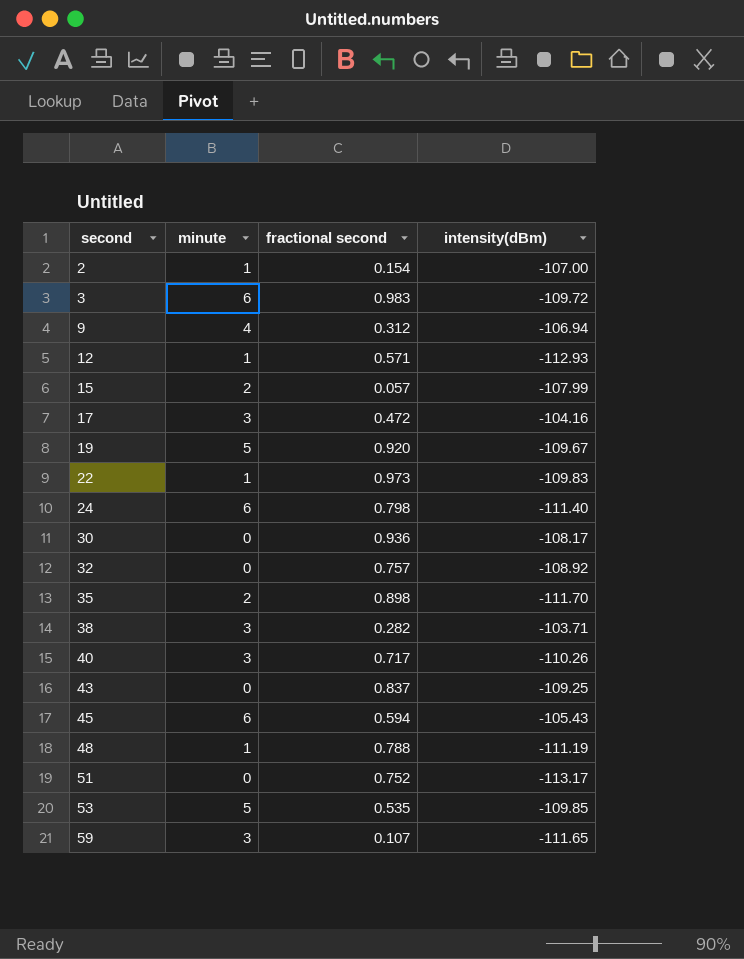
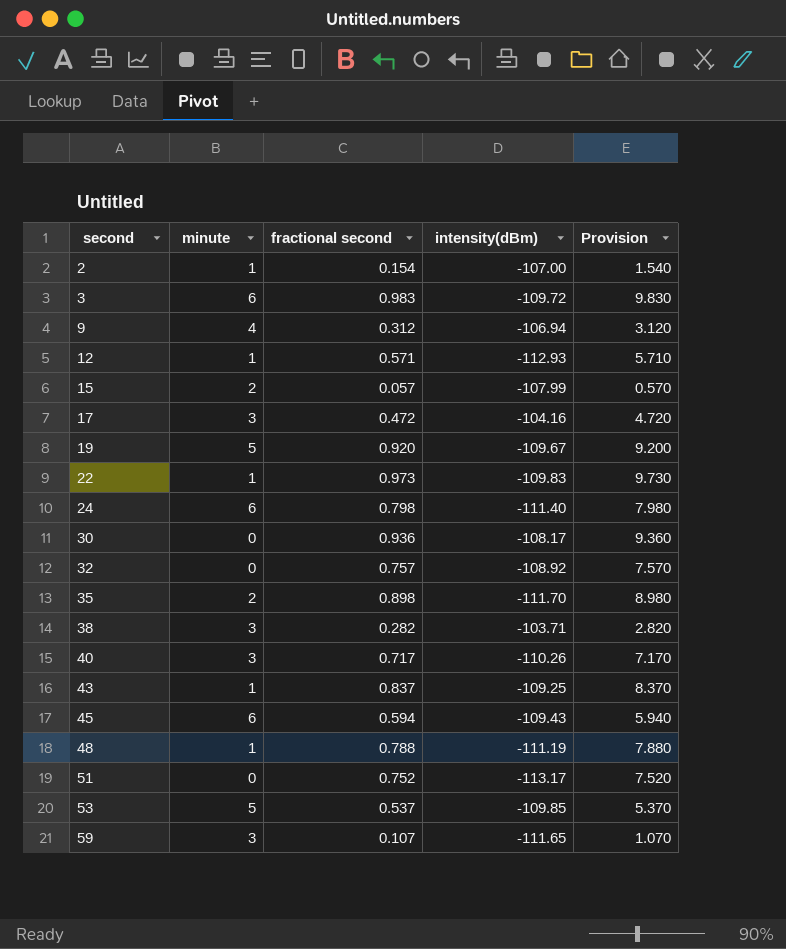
column Provision | formula: none -> [fractional second] * 10
43 | minute: 0 -> 1
45 | intensity(dBm): -105.43 -> -109.43
53 | fractional second: 0.535 -> 0.537

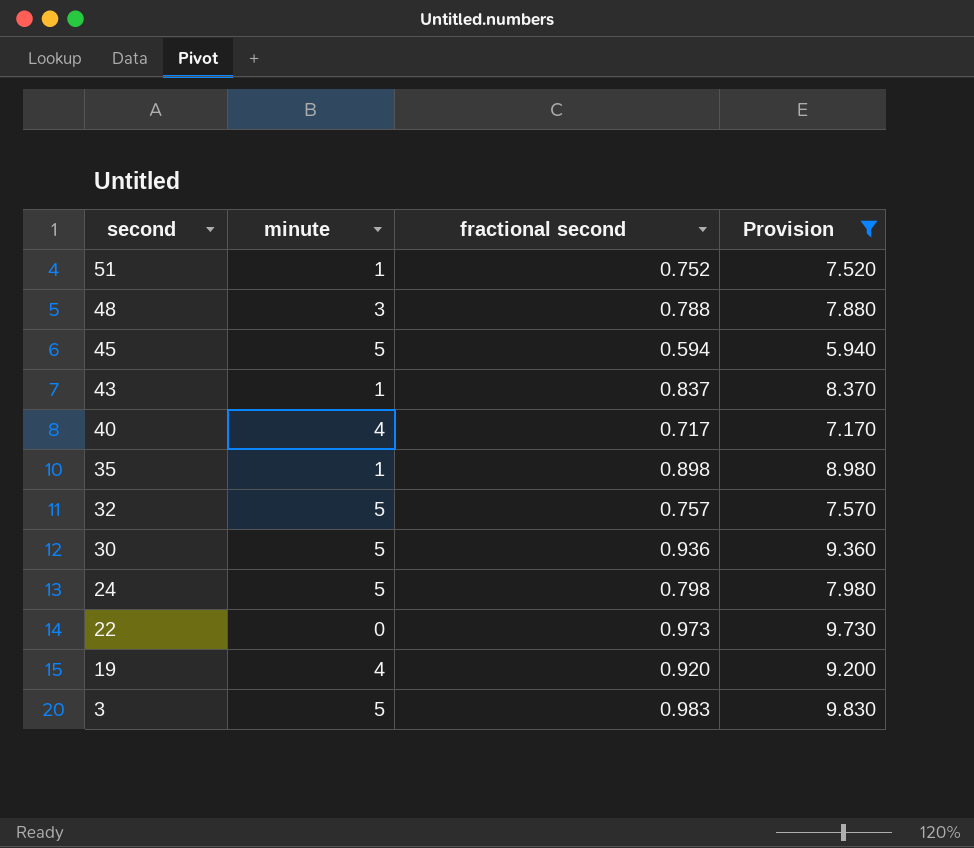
filter: none -> Provision >= 5.940
row order: second ascending -> second descending
column intensity(dBm) | position: 4 -> none
51 | minute: 0 -> 1
48 | minute: 1 -> 3
45 | minute: 6 -> 5
40 | minute: 3 -> 4
35 | minute: 2 -> 1
32 | minute: 0 -> 5
30 | minute: 0 -> 5
24 | minute: 6 -> 5
22 | minute: 1 -> 0
19 | minute: 5 -> 4
3 | minute: 6 -> 5

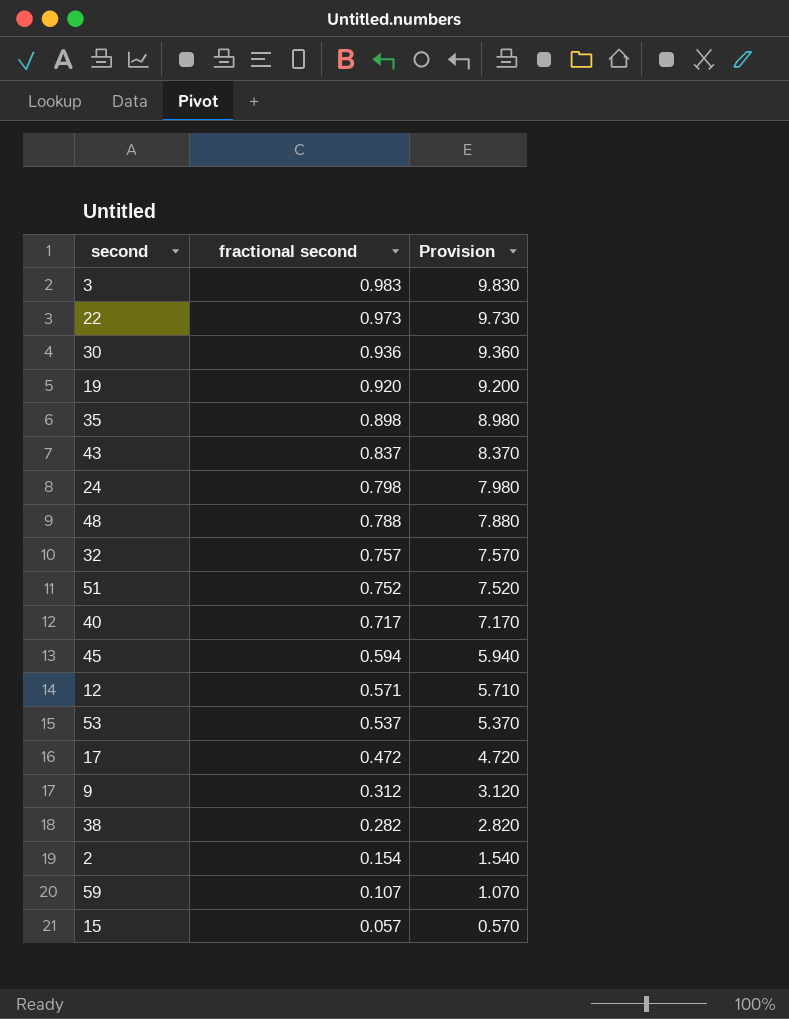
filter: Provision >= 5.940 -> none
row order: second descending -> fractional second descending
column minute | position: 2 -> none

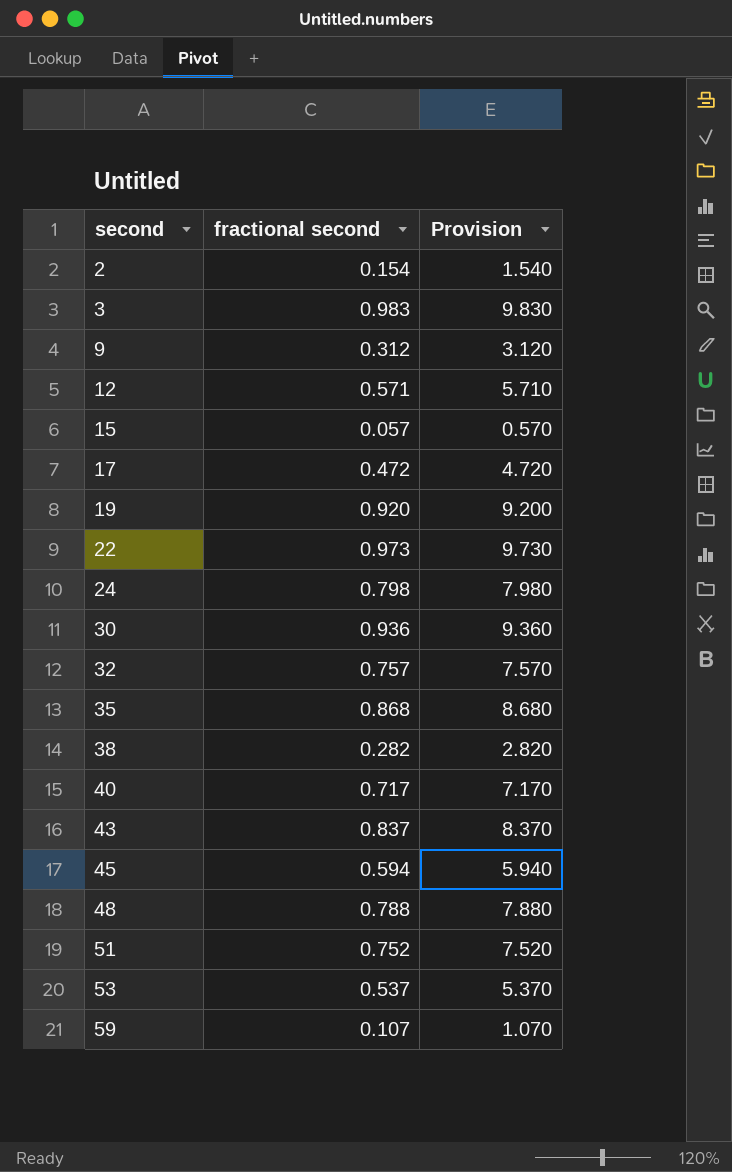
row order: fractional second descending -> second ascending
35 | fractional second: 0.898 -> 0.868
35 | Provision: 8.980 -> 8.680

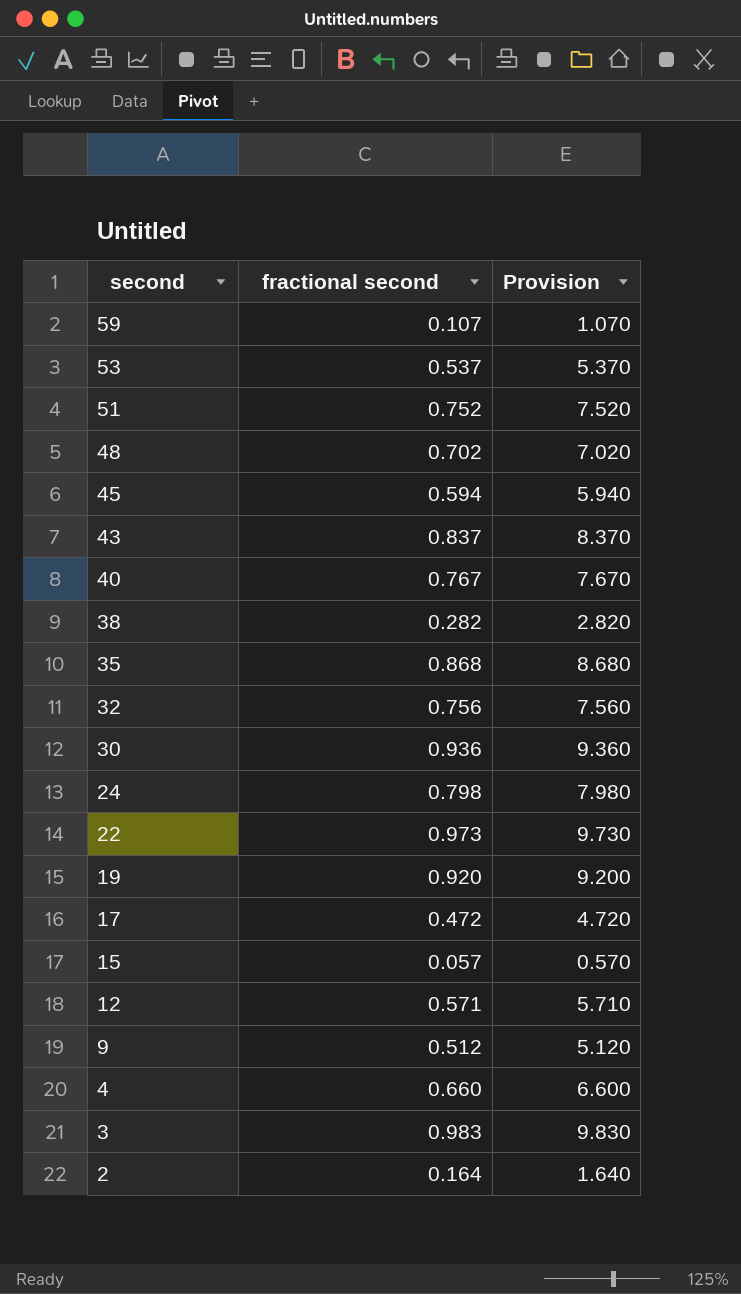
row order: second ascending -> second descending
48 | fractional second: 0.788 -> 0.702
48 | Provision: 7.880 -> 7.020
40 | fractional second: 0.717 -> 0.767
40 | Provision: 7.170 -> 7.670
32 | fractional second: 0.757 -> 0.756
32 | Provision: 7.570 -> 7.560
9 | fractional second: 0.312 -> 0.512
9 | Provision: 3.120 -> 5.120
row 4: none -> 0.660 | 6.600
2 | fractional second: 0.154 -> 0.164
2 | Provision: 1.540 -> 1.640

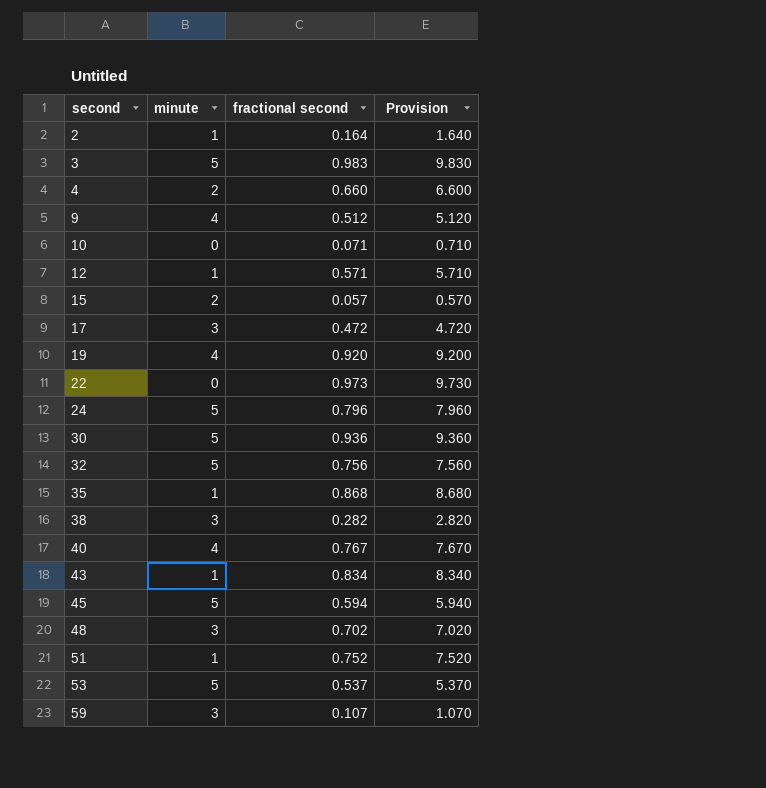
row order: second descending -> second ascending
column minute | position: none -> 2
row 10: none -> 0 | 0.071 | 0.710
24 | fractional second: 0.798 -> 0.796
24 | Provision: 7.980 -> 7.960
43 | fractional second: 0.837 -> 0.834
43 | Provision: 8.370 -> 8.340

